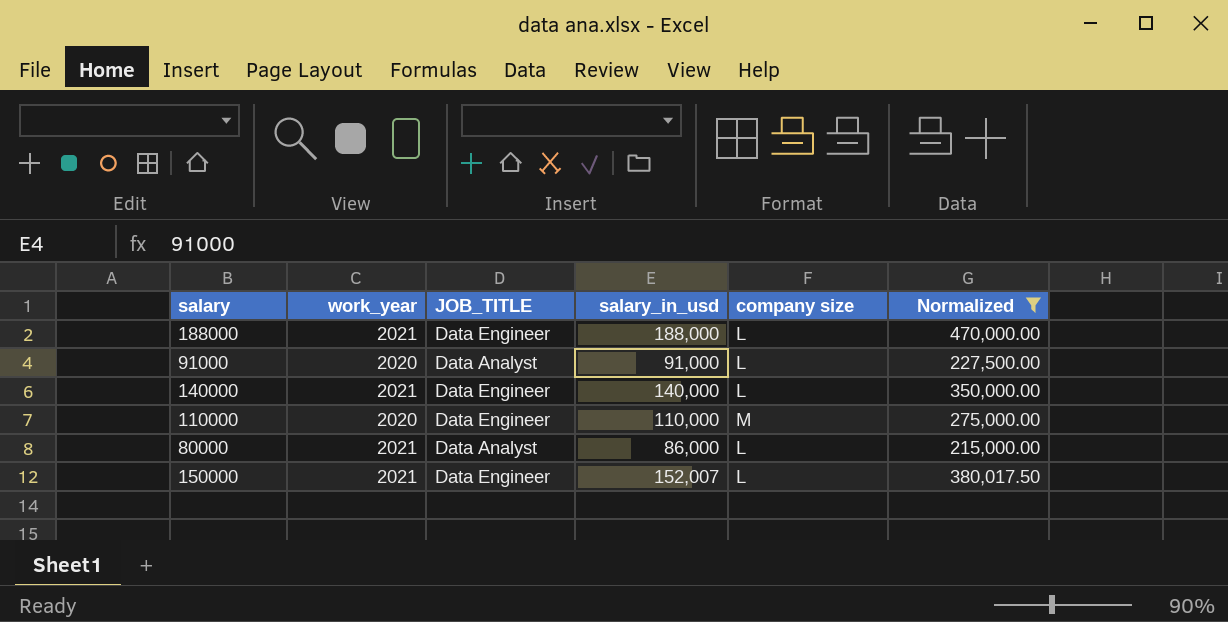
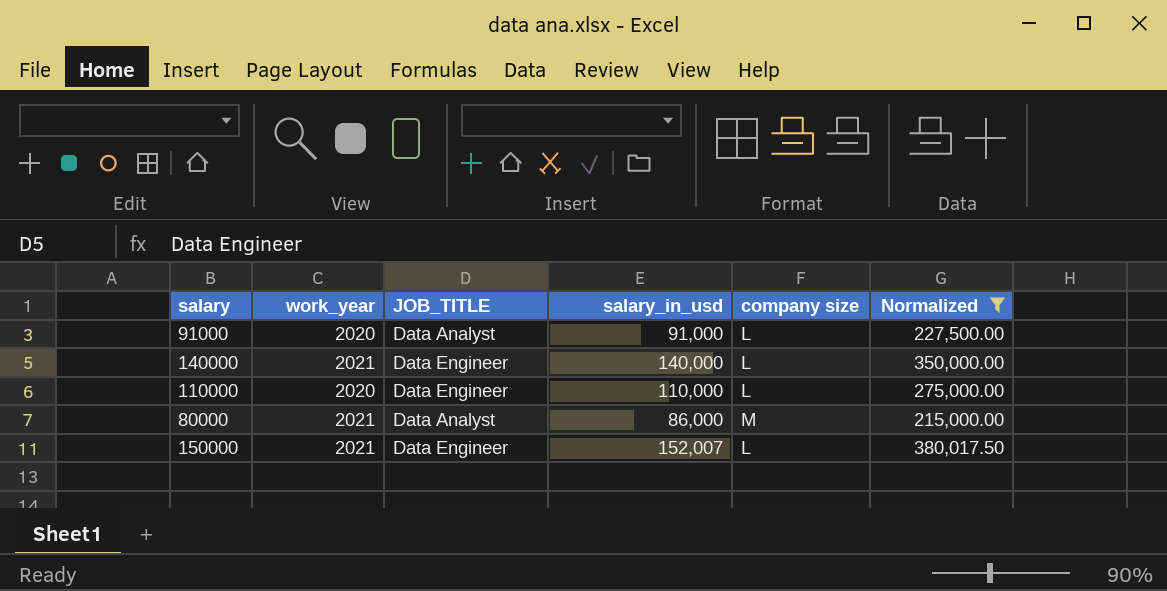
row 188000: 2021 | Data Engineer | 188,000 | L | 470,000.00 -> none
110000 | company size: M -> L
80000 | company size: L -> M

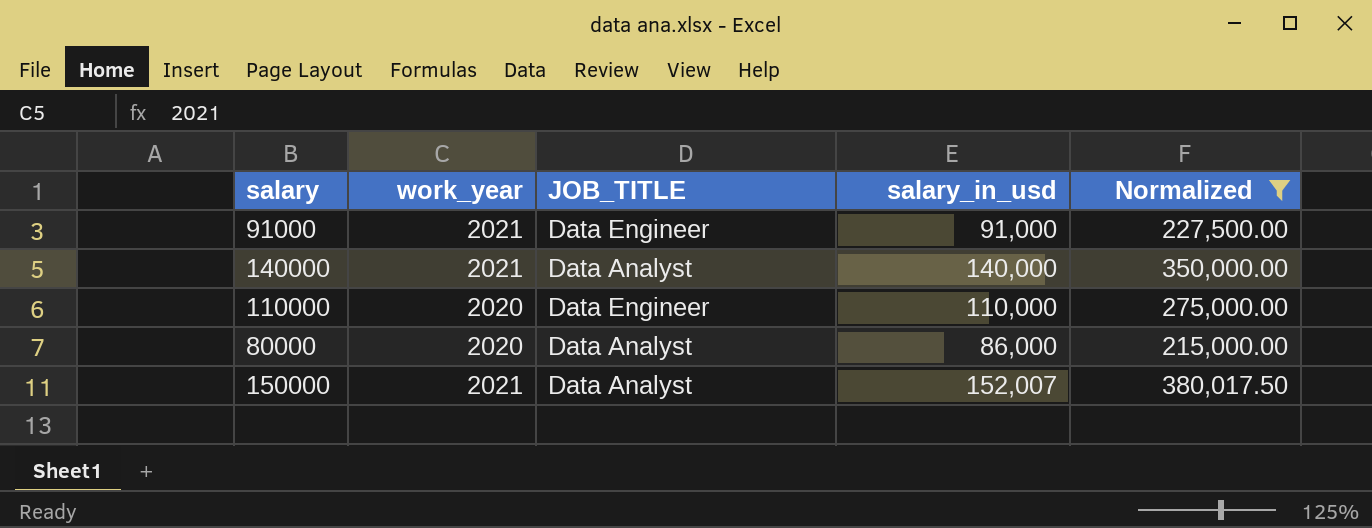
column company size | position: 5 -> none
91000 | work_year: 2020 -> 2021
91000 | JOB_TITLE: Data Analyst -> Data Engineer
140000 | JOB_TITLE: Data Engineer -> Data Analyst
80000 | work_year: 2021 -> 2020
150000 | JOB_TITLE: Data Engineer -> Data Analyst

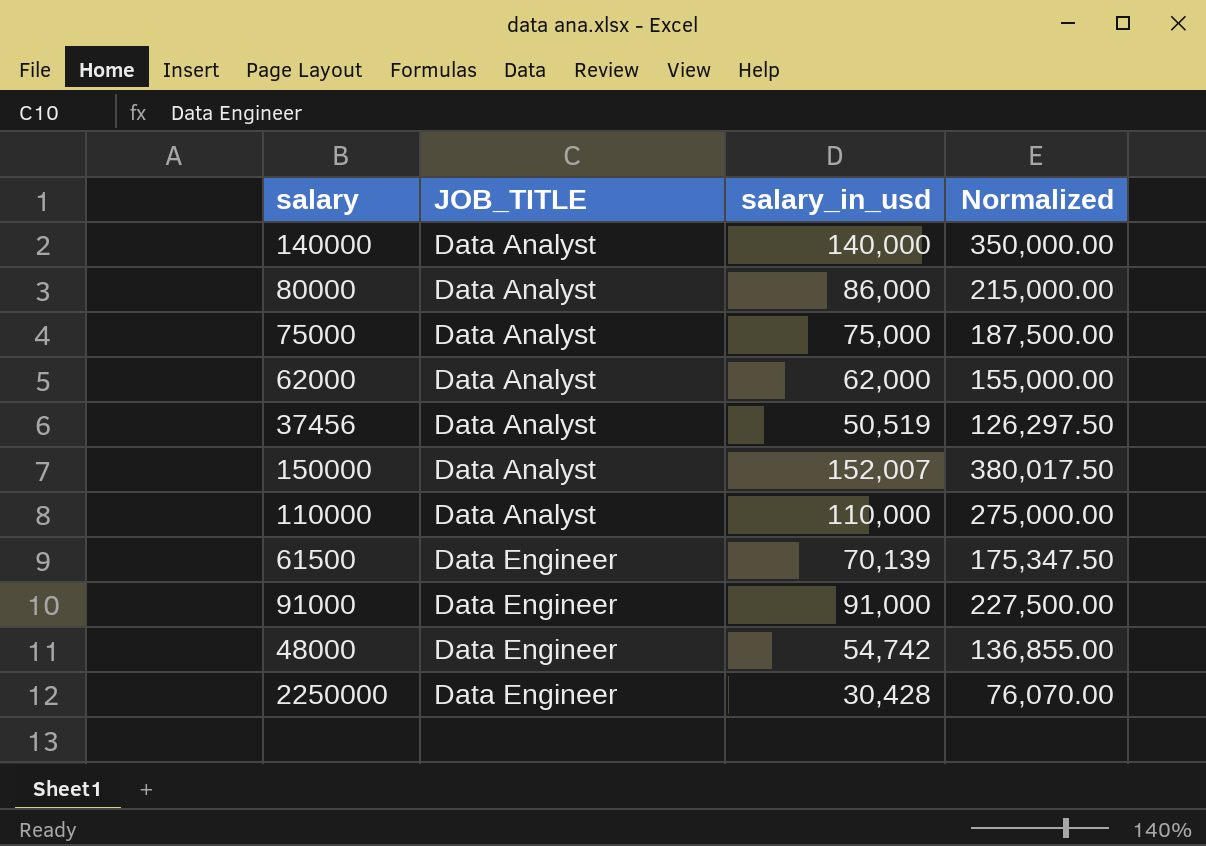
filter: Normalized >= 215,000.00 -> none
row order: none -> JOB_TITLE ascending
column work_year | position: 2 -> none
110000 | JOB_TITLE: Data Engineer -> Data Analyst

